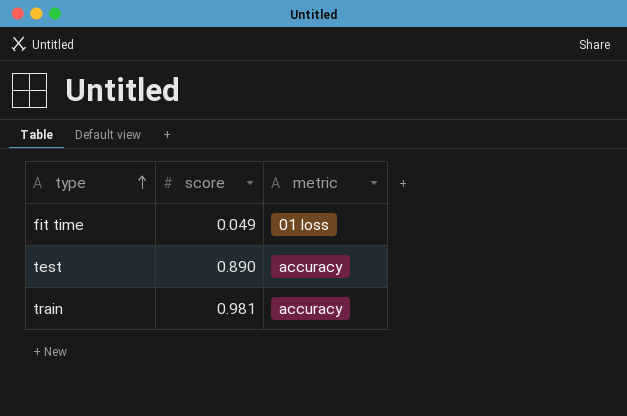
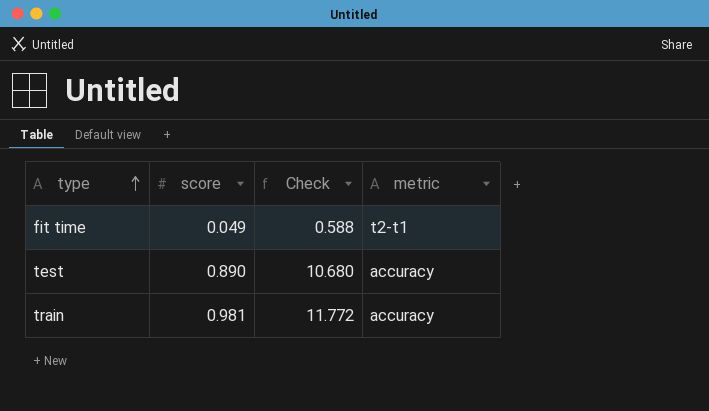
column Check | formula: none -> [score] * 12
fit time | metric: 01 loss -> t2-t1

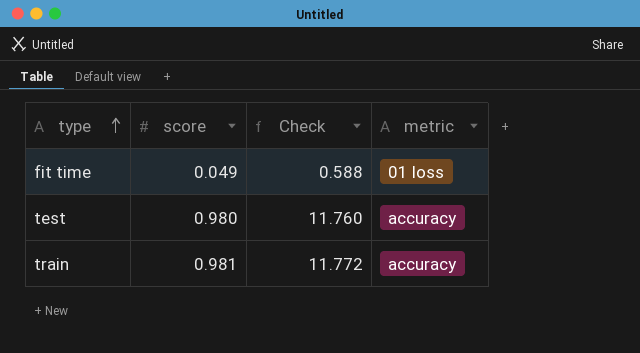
fit time | metric: t2-t1 -> 01 loss
test | score: 0.890 -> 0.980
test | Check: 10.680 -> 11.760

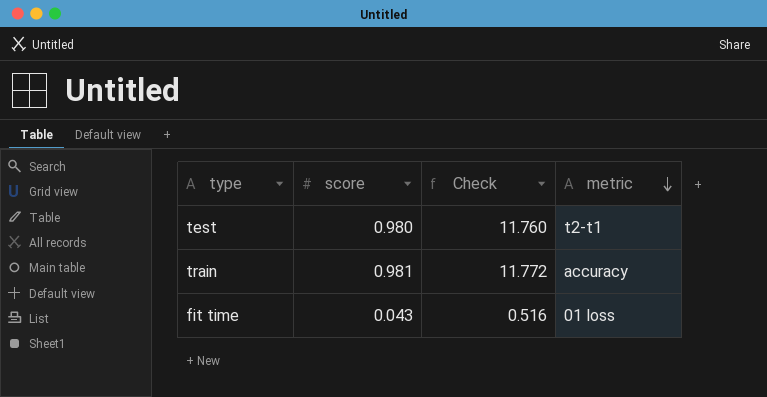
row order: type ascending -> metric descending
test | metric: accuracy -> t2-t1
fit time | score: 0.049 -> 0.043
fit time | Check: 0.588 -> 0.516

